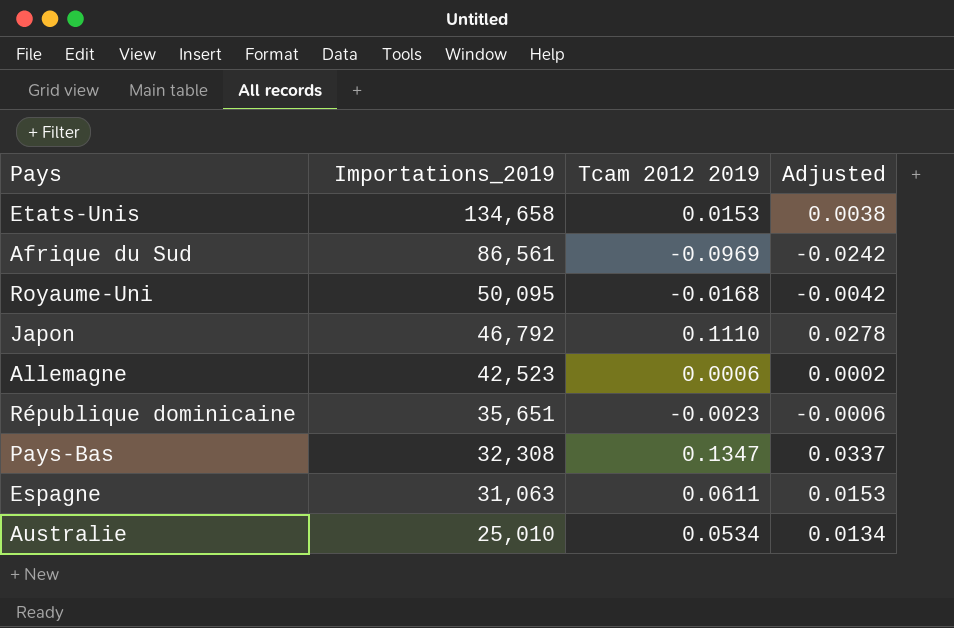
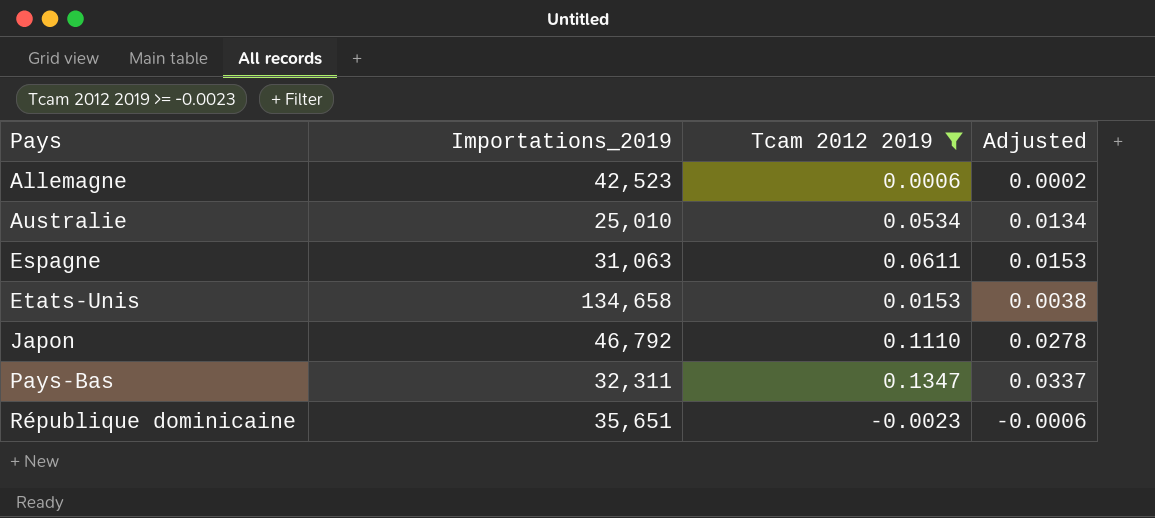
filter: none -> Tcam 2012 2019 >= -0.0023
row order: Importations_2019 descending -> Pays ascending
Pays-Bas | Importations_2019: 32,308 -> 32,311

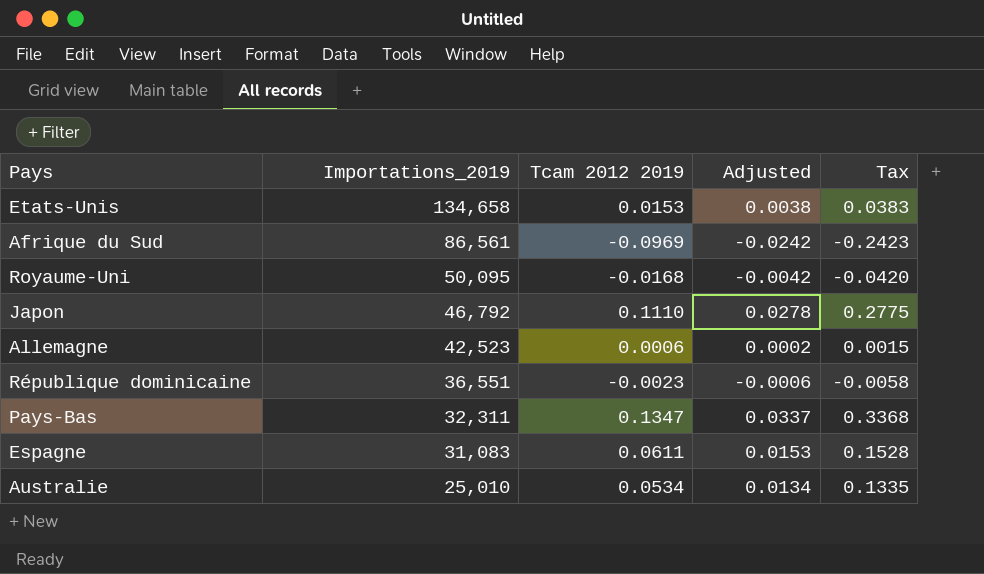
filter: Tcam 2012 2019 >= -0.0023 -> none
row order: Pays ascending -> Importations_2019 descending
column Tax | formula: none -> [Tcam 2012 2019] * 2.5
République dominicaine | Importations_2019: 35,651 -> 36,551
Espagne | Importations_2019: 31,063 -> 31,083

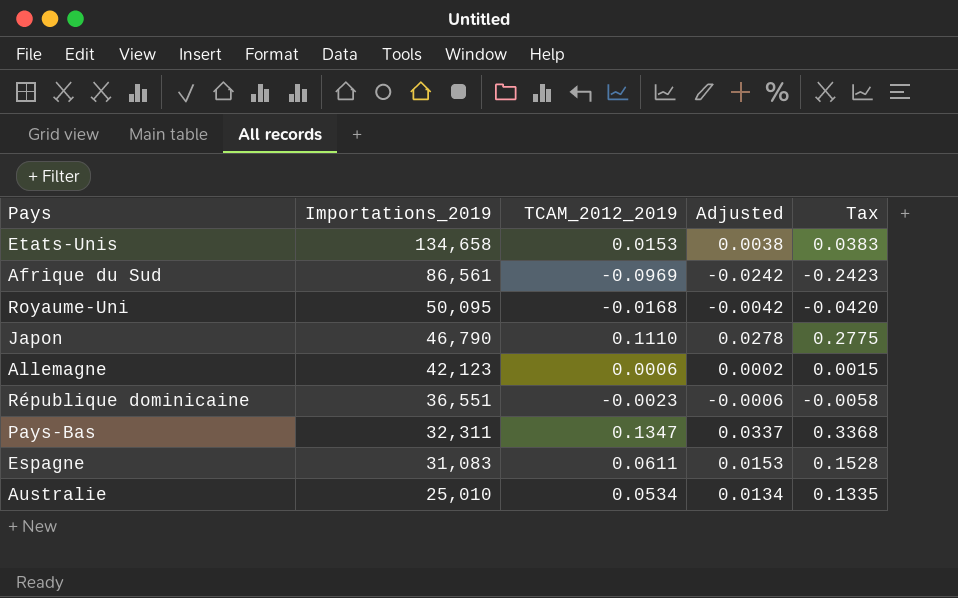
column name: Tcam 2012 2019 -> TCAM_2012_2019
Japon | Importations_2019: 46,792 -> 46,790
Allemagne | Importations_2019: 42,523 -> 42,123

